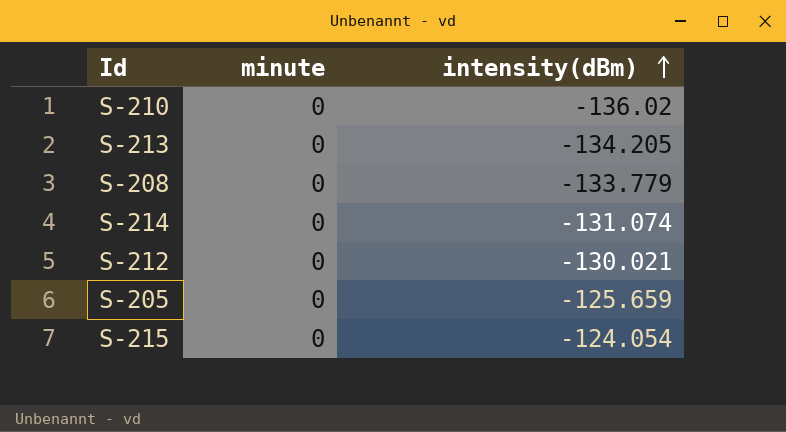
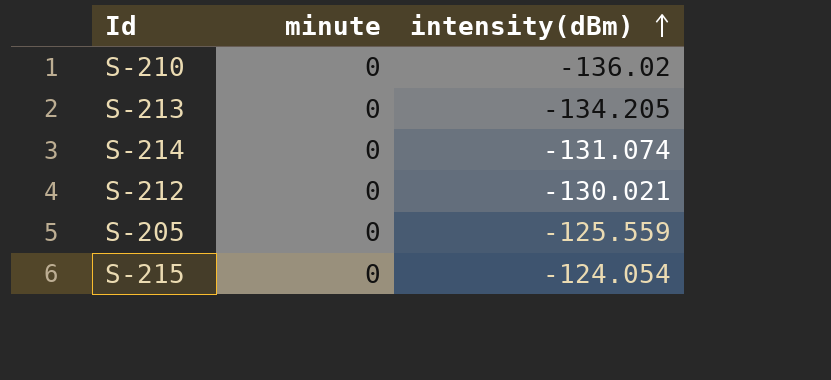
row S-208: 0 | -133.779 -> none
S-205 | intensity(dBm): -125.659 -> -125.559

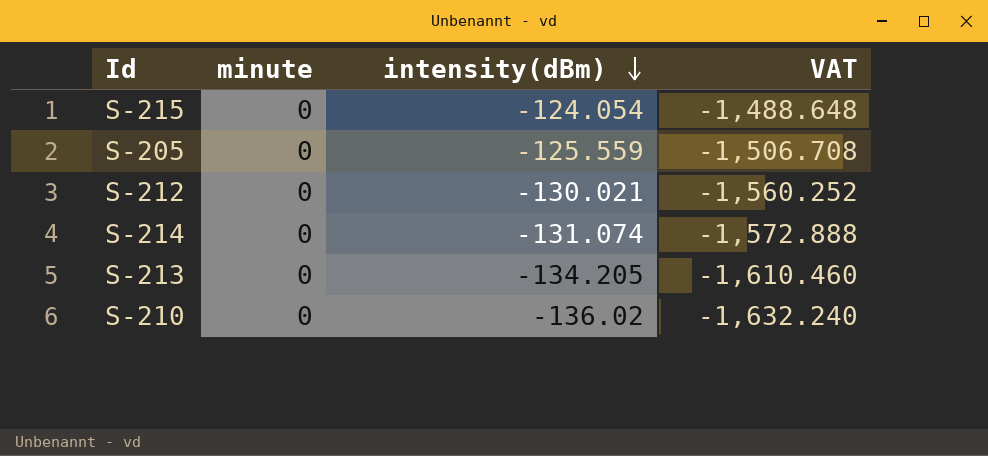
row order: intensity(dBm) ascending -> intensity(dBm) descending
column VAT | formula: none -> [intensity(dBm)] * 12

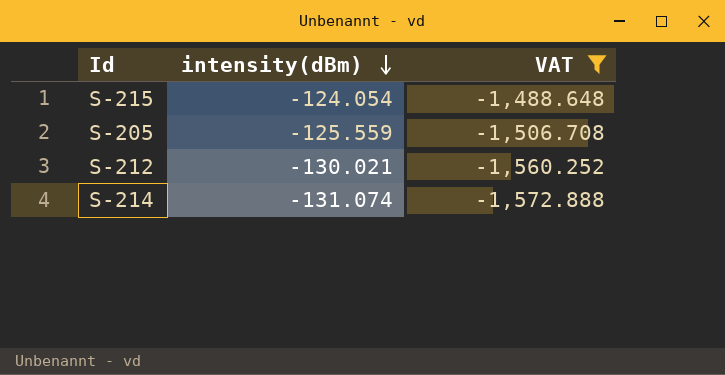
filter: none -> VAT >= -1,572.888
column minute | position: 2 -> none

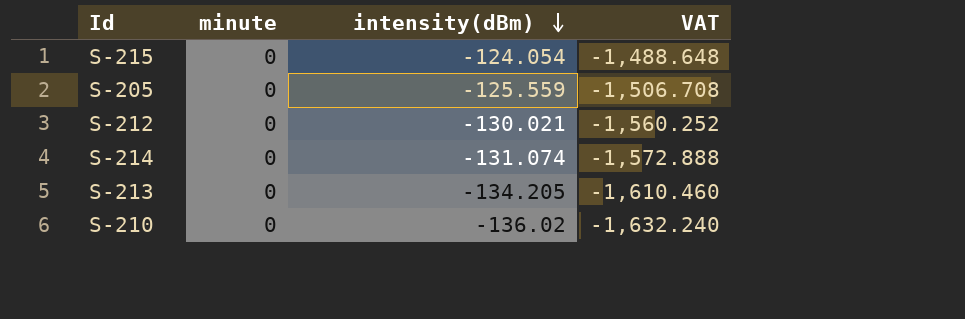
filter: VAT >= -1,572.888 -> none
column minute | position: none -> 2

